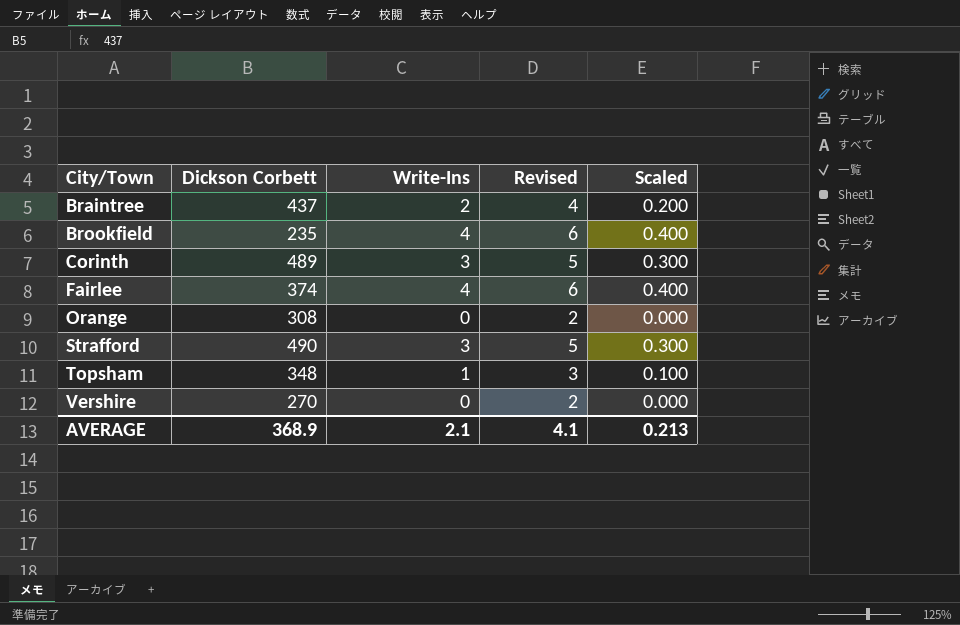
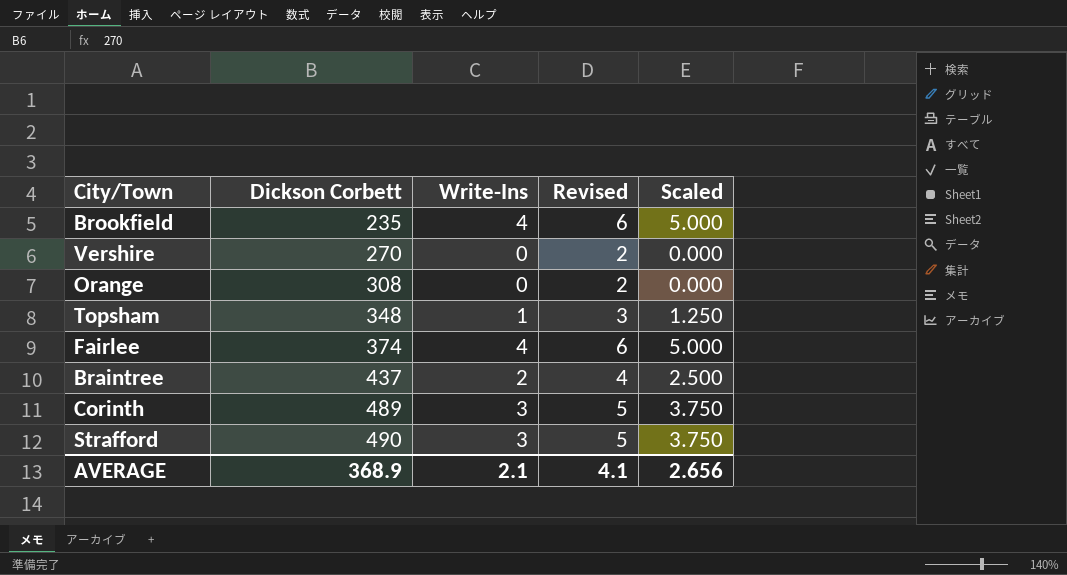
row order: City/Town ascending -> Dickson Corbett ascending
column Scaled | formula: [Write-Ins] * 0.1 -> [Write-Ins] * 1.25
AVERAGE | Scaled: 0.213 -> 2.656

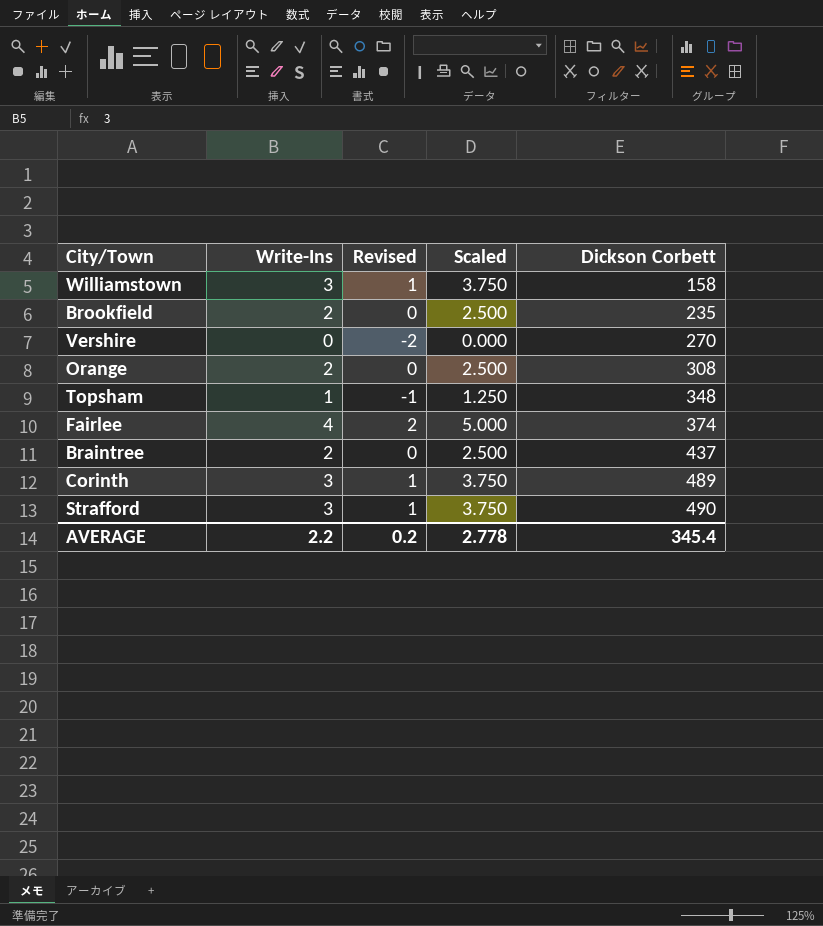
column Revised | formula: [Write-Ins] + 2 -> [Write-Ins] - 2
column Dickson Corbett | position: 2 -> 5
row Williamstown: none -> 3 | 1 | 3.750 | 158
Brookfield | Write-Ins: 4 -> 2
Brookfield | Scaled: 5.000 -> 2.500
Orange | Write-Ins: 0 -> 2
Orange | Scaled: 0.000 -> 2.500
AVERAGE | Write-Ins: 2.1 -> 2.2
AVERAGE | Revised: 4.1 -> 0.2
AVERAGE | Scaled: 2.656 -> 2.778
AVERAGE | Dickson Corbett: 368.9 -> 345.4

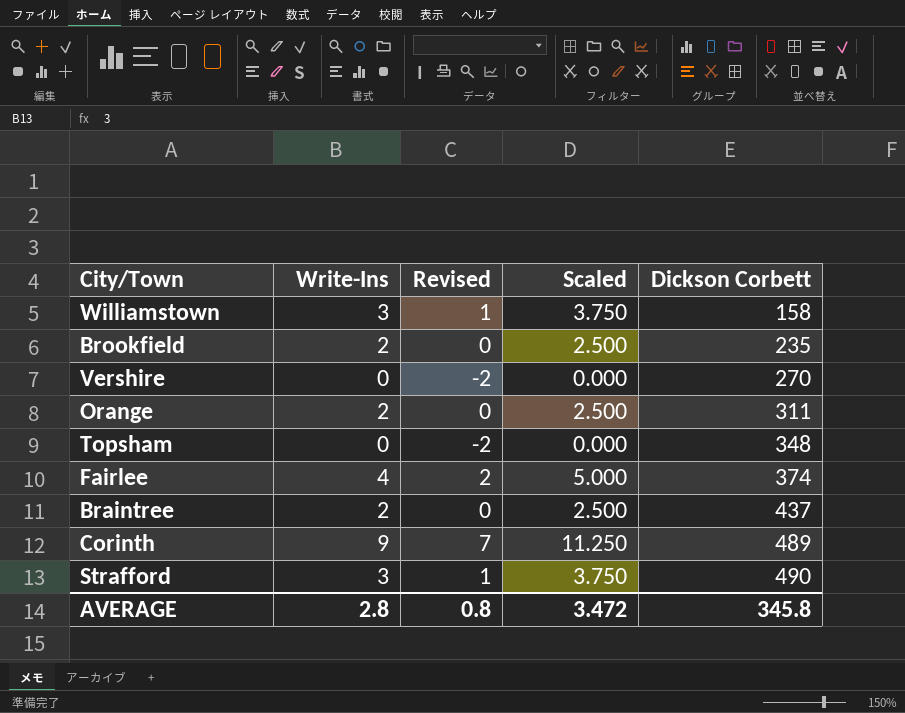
Orange | Dickson Corbett: 308 -> 311
Topsham | Write-Ins: 1 -> 0
Topsham | Revised: -1 -> -2
Topsham | Scaled: 1.250 -> 0.000
Corinth | Write-Ins: 3 -> 9
Corinth | Revised: 1 -> 7
Corinth | Scaled: 3.750 -> 11.250
AVERAGE | Write-Ins: 2.2 -> 2.8
AVERAGE | Revised: 0.2 -> 0.8
AVERAGE | Scaled: 2.778 -> 3.472
AVERAGE | Dickson Corbett: 345.4 -> 345.8

